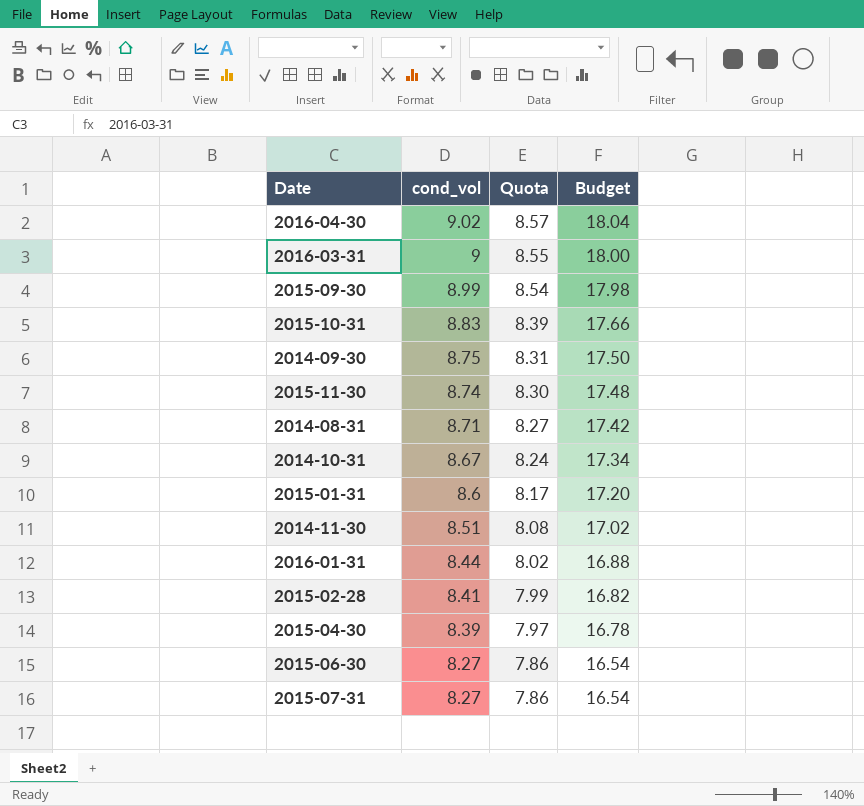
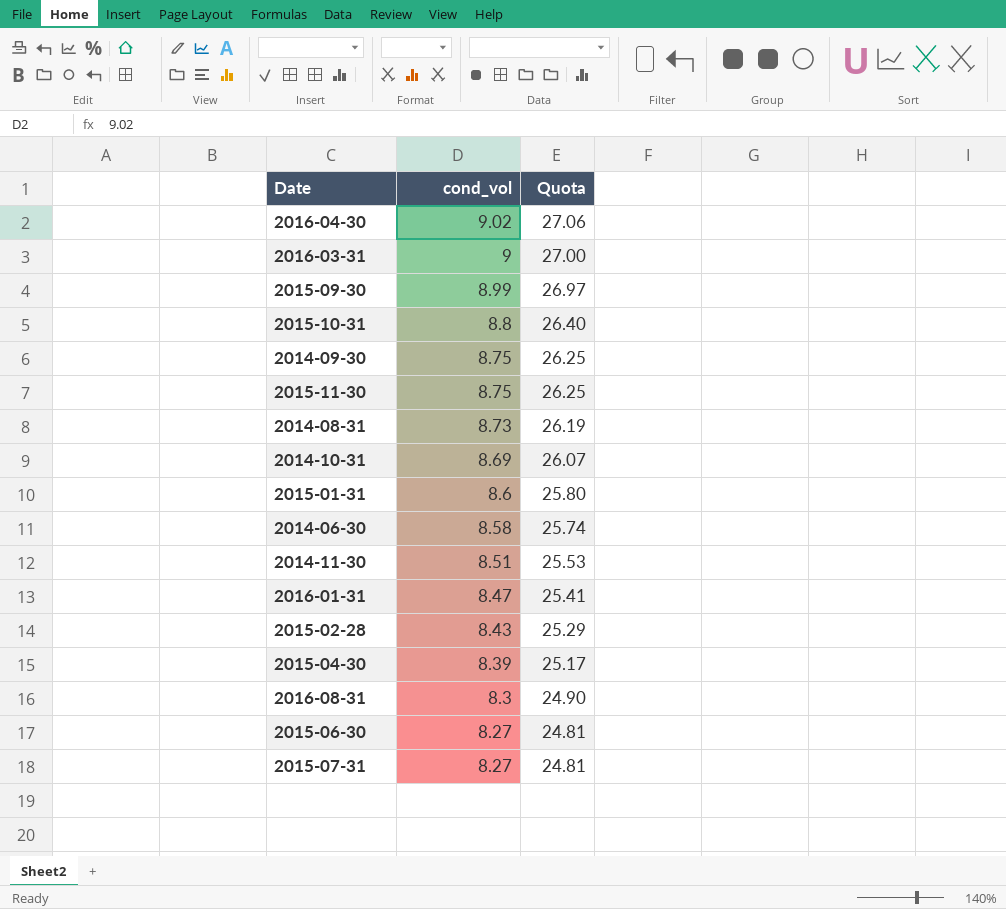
column Budget | formula: [cond_vol] * 2 -> none
column Quota | formula: [cond_vol] * 0.95 -> [cond_vol] * 3
2015-10-31 | cond_vol: 8.83 -> 8.8
2015-11-30 | cond_vol: 8.74 -> 8.75
2014-08-31 | cond_vol: 8.71 -> 8.73
2014-10-31 | cond_vol: 8.67 -> 8.69
row 2014-06-30: none -> 8.58 | 25.74
2016-01-31 | cond_vol: 8.44 -> 8.47
2015-02-28 | cond_vol: 8.41 -> 8.43
row 2016-08-31: none -> 8.3 | 24.90

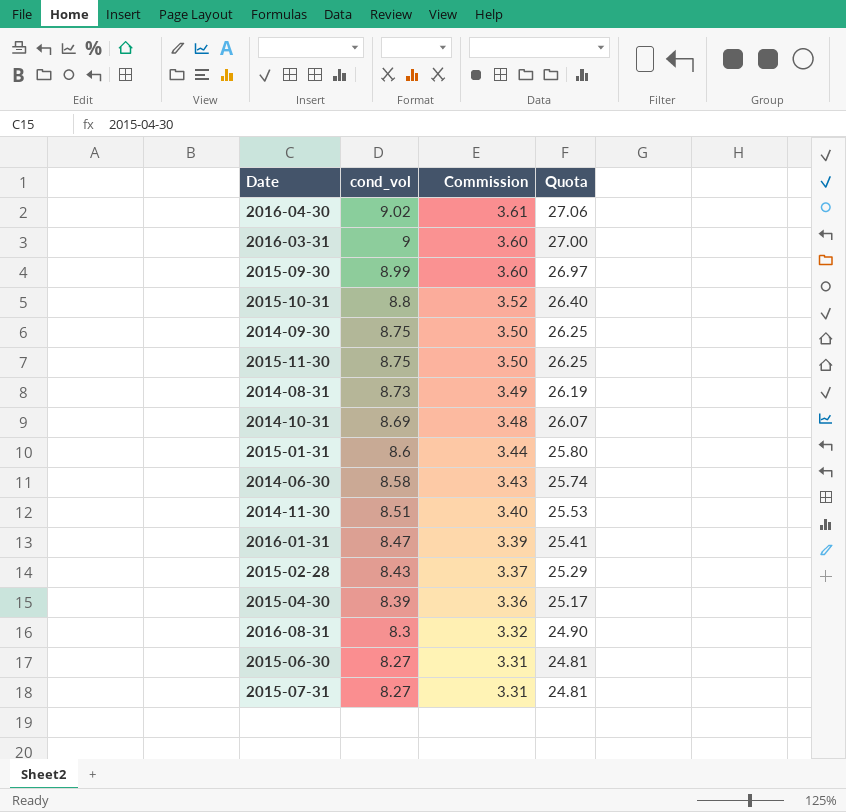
column Commission | formula: none -> [cond_vol] * 0.4

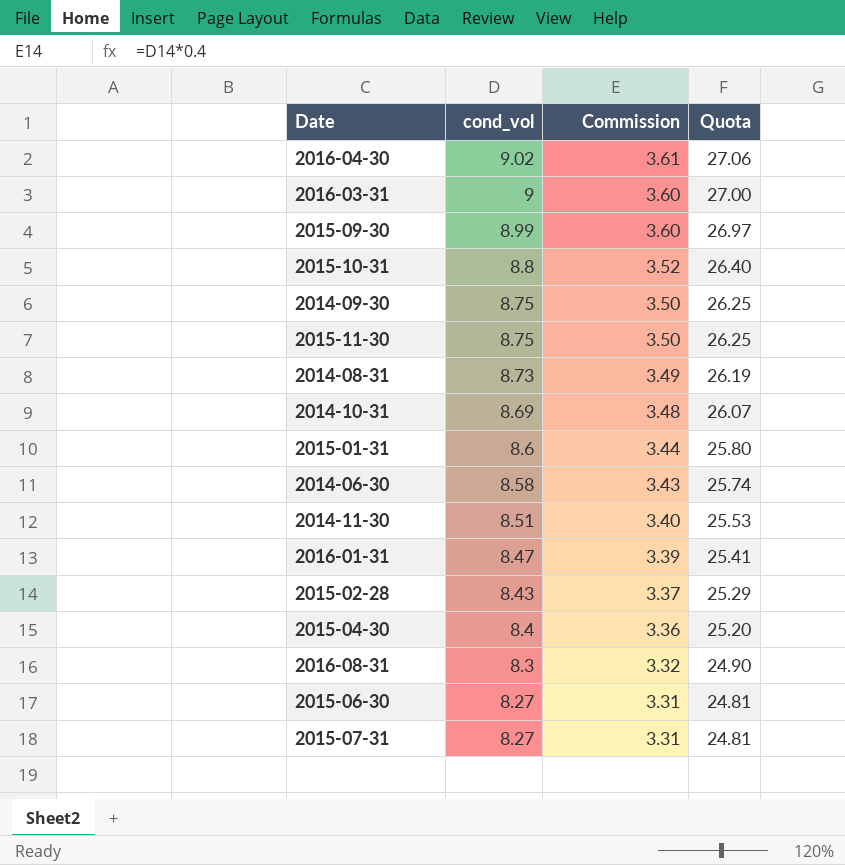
2015-04-30 | cond_vol: 8.39 -> 8.4
2015-04-30 | Quota: 25.17 -> 25.20

